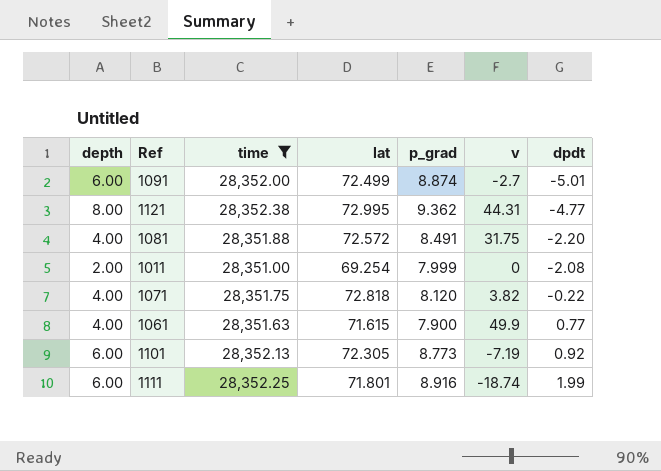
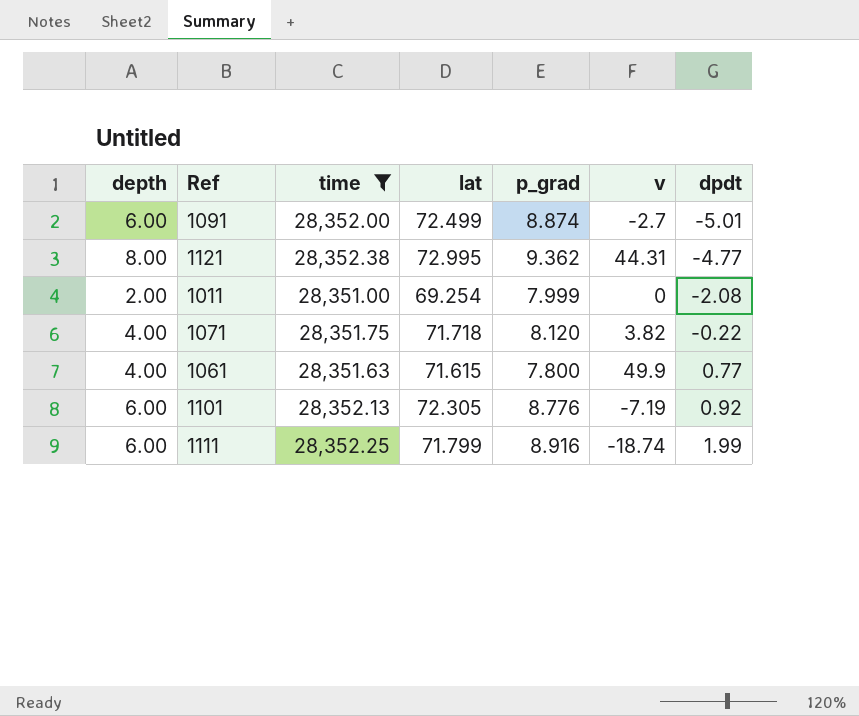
row 1081: 4.00 | 28,351.88 | 72.572 | 8.491 | 31.75 | -2.20 -> none
1071 | lat: 72.818 -> 71.718
1061 | p_grad: 7.900 -> 7.800
1101 | p_grad: 8.773 -> 8.776
1111 | lat: 71.801 -> 71.799

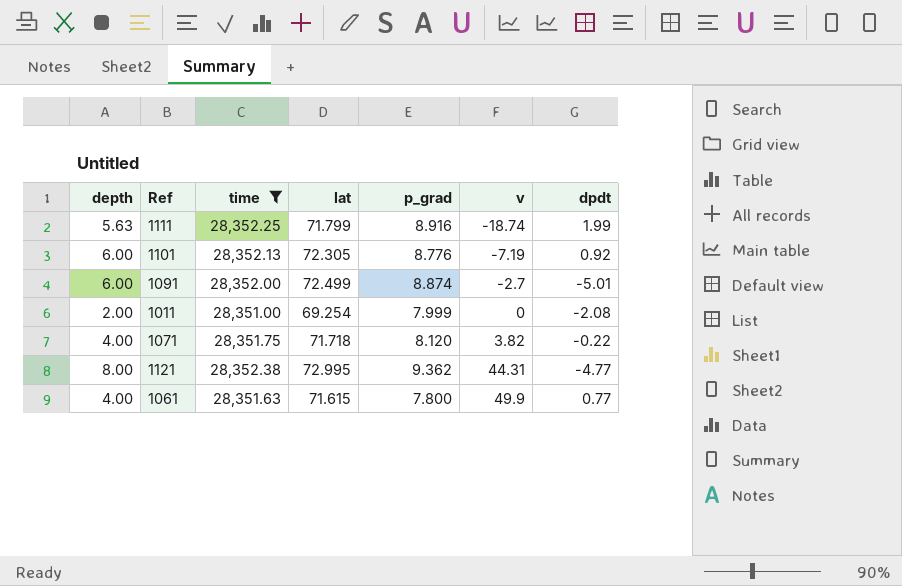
row order: dpdt ascending -> v ascending
1111 | depth: 6.00 -> 5.63

